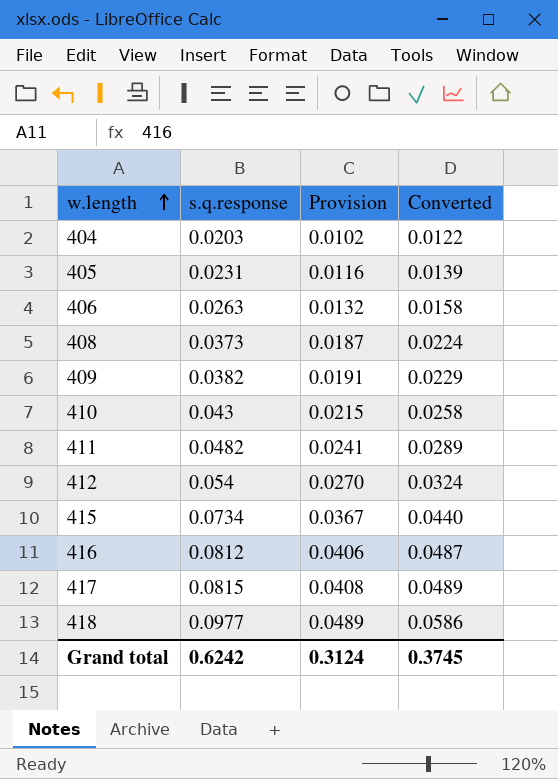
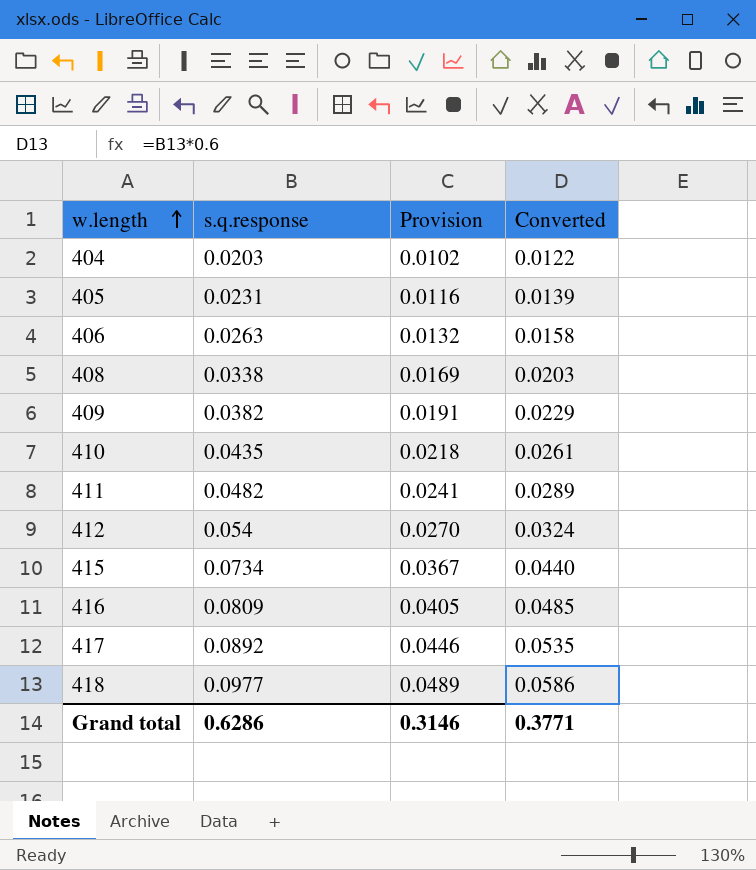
408 | s.q.response: 0.0373 -> 0.0338
408 | Provision: 0.0187 -> 0.0169
408 | Converted: 0.0224 -> 0.0203
410 | s.q.response: 0.043 -> 0.0435
410 | Provision: 0.0215 -> 0.0218
410 | Converted: 0.0258 -> 0.0261
416 | s.q.response: 0.0812 -> 0.0809
416 | Provision: 0.0406 -> 0.0405
416 | Converted: 0.0487 -> 0.0485
417 | s.q.response: 0.0815 -> 0.0892
417 | Provision: 0.0408 -> 0.0446
417 | Converted: 0.0489 -> 0.0535
Grand total | s.q.response: 0.6242 -> 0.6286
Grand total | Provision: 0.3124 -> 0.3146
Grand total | Converted: 0.3745 -> 0.3771

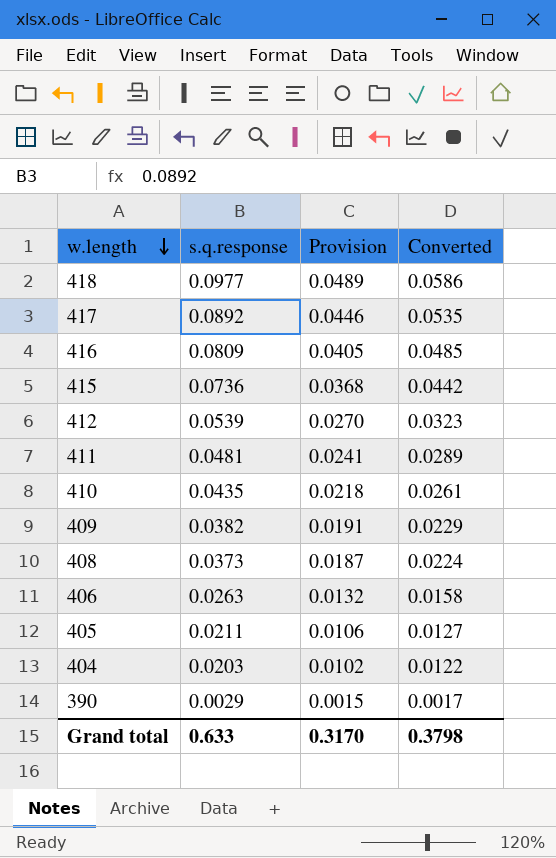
row order: w.length ascending -> w.length descending
415 | s.q.response: 0.0734 -> 0.0736
415 | Provision: 0.0367 -> 0.0368
415 | Converted: 0.0440 -> 0.0442
412 | s.q.response: 0.054 -> 0.0539
412 | Converted: 0.0324 -> 0.0323
411 | s.q.response: 0.0482 -> 0.0481
408 | s.q.response: 0.0338 -> 0.0373
408 | Provision: 0.0169 -> 0.0187
408 | Converted: 0.0203 -> 0.0224
405 | s.q.response: 0.0231 -> 0.0211
405 | Provision: 0.0116 -> 0.0106
405 | Converted: 0.0139 -> 0.0127
row 390: none -> 0.0029 | 0.0015 | 0.0017
Grand total | s.q.response: 0.6286 -> 0.633
Grand total | Provision: 0.3146 -> 0.3170
Grand total | Converted: 0.3771 -> 0.3798

